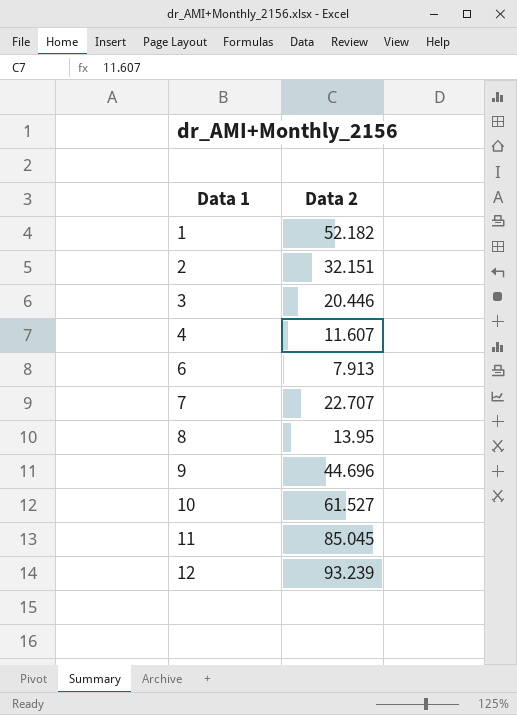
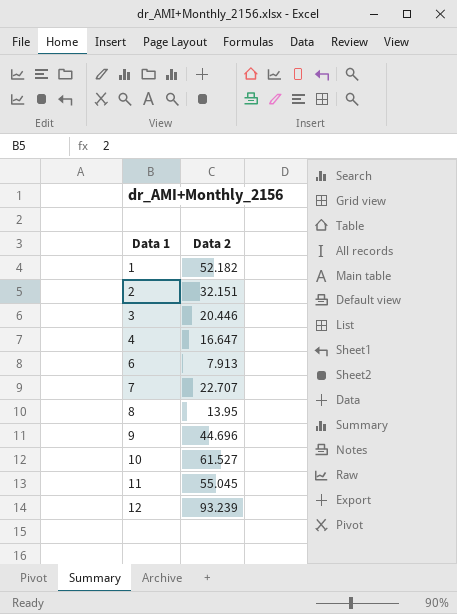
4 | Data 2: 11.607 -> 16.647
11 | Data 2: 85.045 -> 55.045

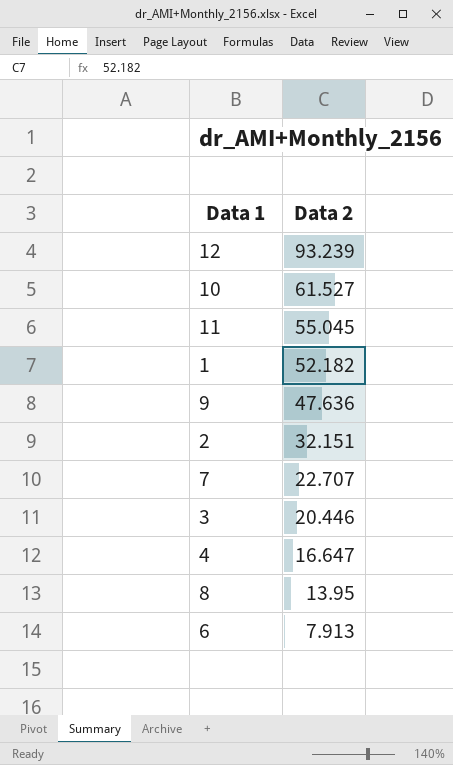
row order: Data 1 ascending -> Data 2 descending
9 | Data 2: 44.696 -> 47.636

